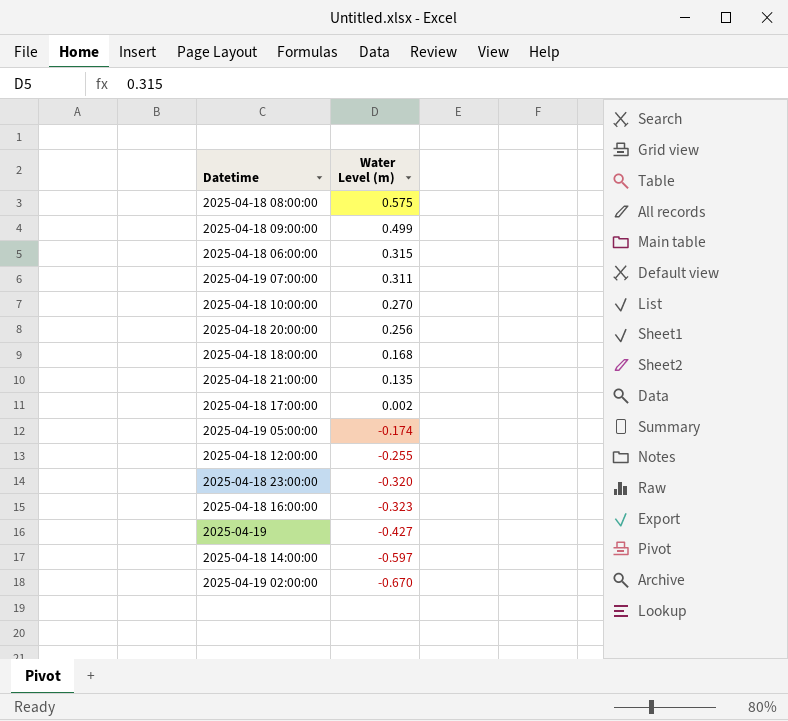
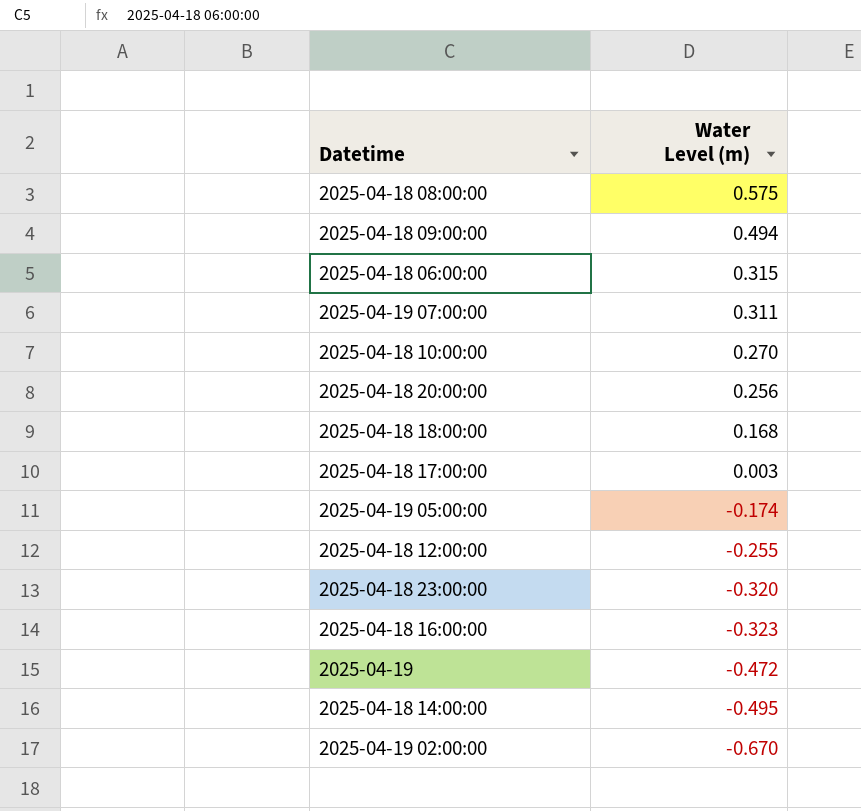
row 2025-04-18 21:00:00: 0.135 -> none
2025-04-18 09:00:00 | Water Level (m): 0.499 -> 0.494
2025-04-18 17:00:00 | Water Level (m): 0.002 -> 0.003
2025-04-19 | Water Level (m): -0.427 -> -0.472
2025-04-18 14:00:00 | Water Level (m): -0.597 -> -0.495

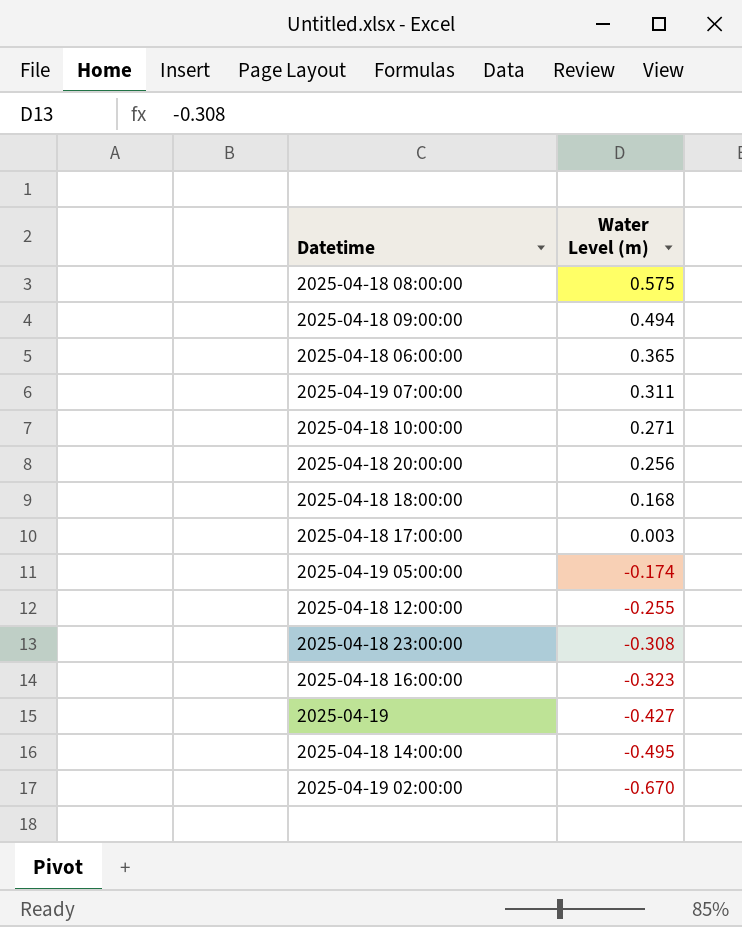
2025-04-18 06:00:00 | Water Level (m): 0.315 -> 0.365
2025-04-18 10:00:00 | Water Level (m): 0.270 -> 0.271
2025-04-18 23:00:00 | Water Level (m): -0.320 -> -0.308
2025-04-19 | Water Level (m): -0.472 -> -0.427

